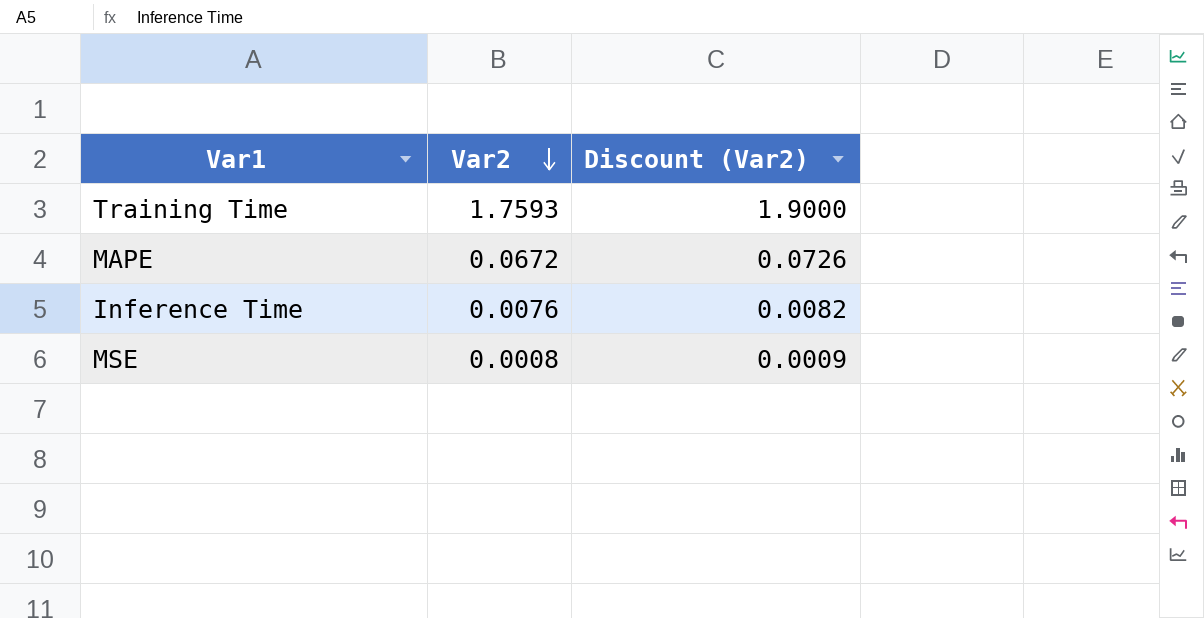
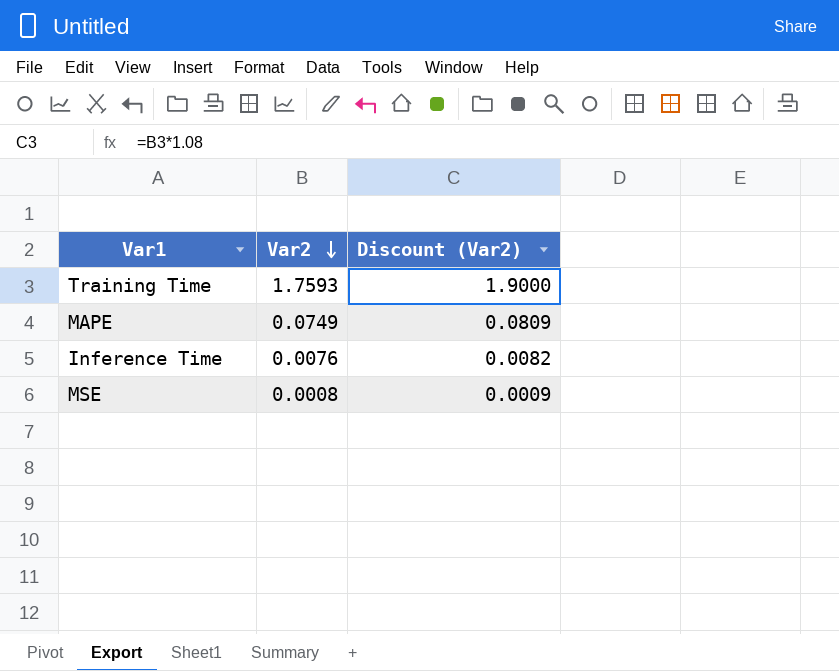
MAPE | Var2: 0.0672 -> 0.0749
MAPE | Discount (Var2): 0.0726 -> 0.0809

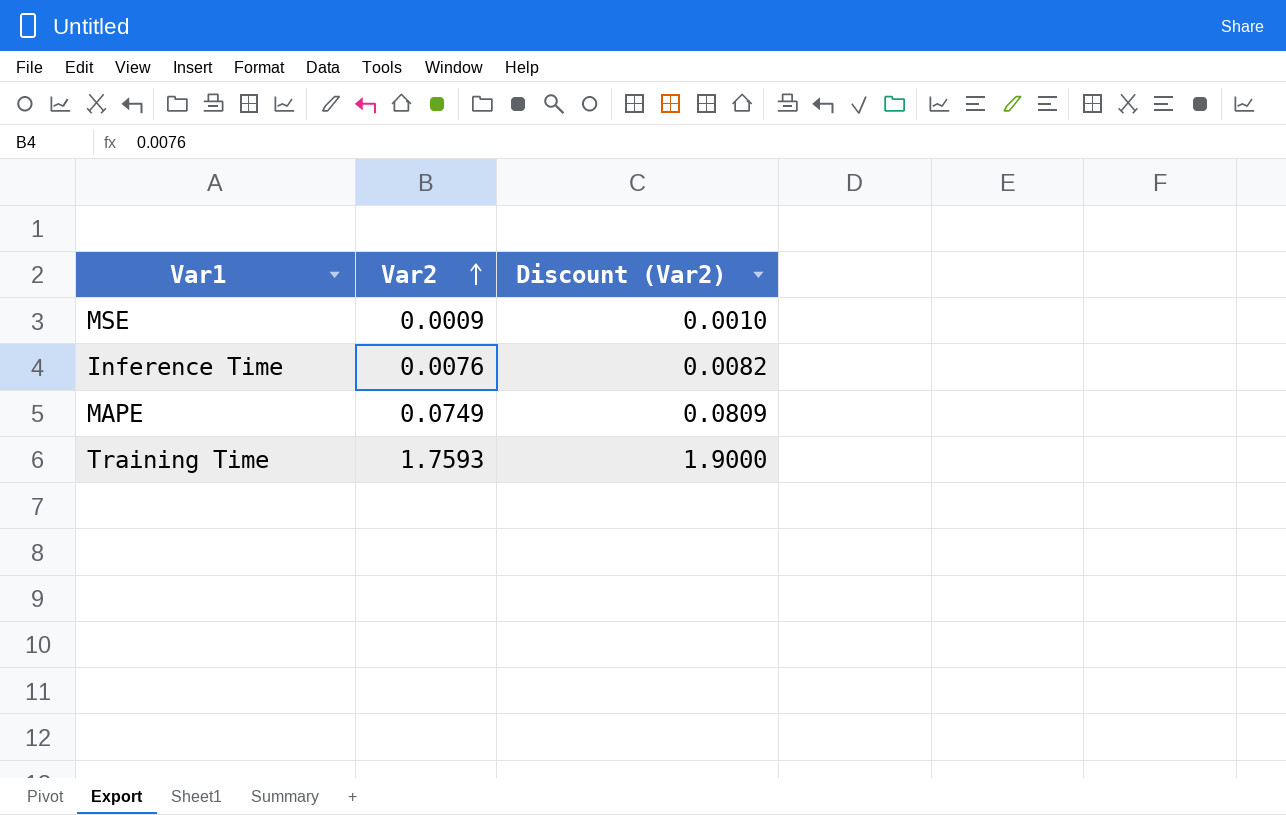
row order: Var2 descending -> Var2 ascending
MSE | Var2: 0.0008 -> 0.0009
MSE | Discount (Var2): 0.0009 -> 0.0010

